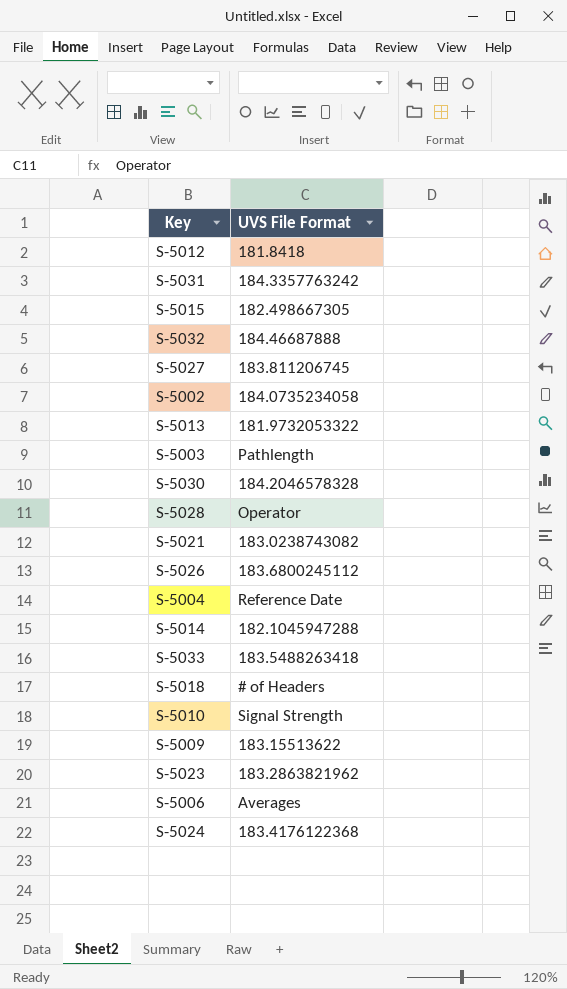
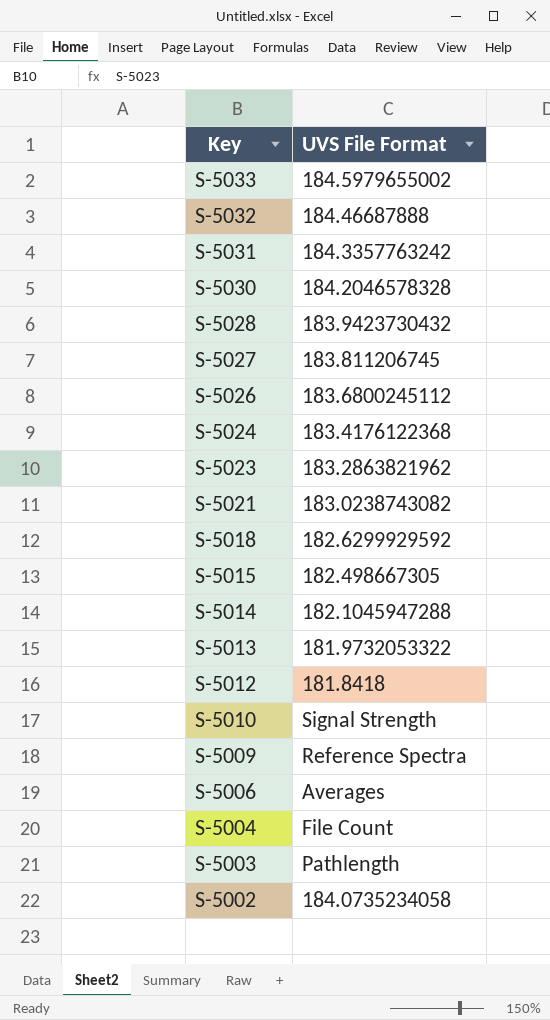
row order: none -> Key descending
S-5033 | UVS File Format: 183.5488263418 -> 184.5979655002
S-5028 | UVS File Format: Operator -> 183.9423730432
S-5018 | UVS File Format: # of Headers -> 182.6299929592
S-5009 | UVS File Format: 183.15513622 -> Reference Spectra
S-5004 | UVS File Format: Reference Date -> File Count

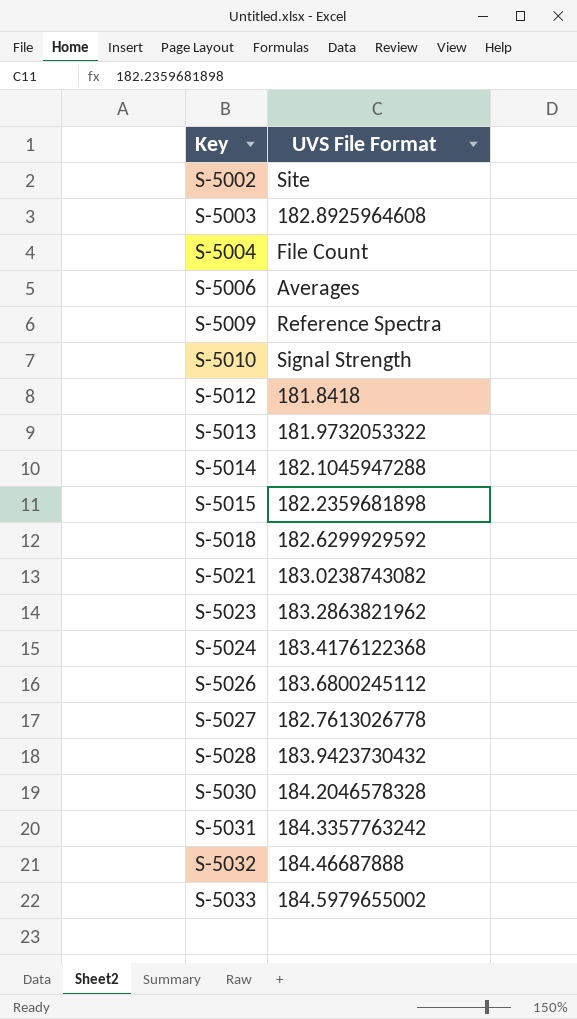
row order: Key descending -> Key ascending
S-5002 | UVS File Format: 184.0735234058 -> Site
S-5003 | UVS File Format: Pathlength -> 182.8925964608
S-5015 | UVS File Format: 182.498667305 -> 182.2359681898
S-5027 | UVS File Format: 183.811206745 -> 182.7613026778

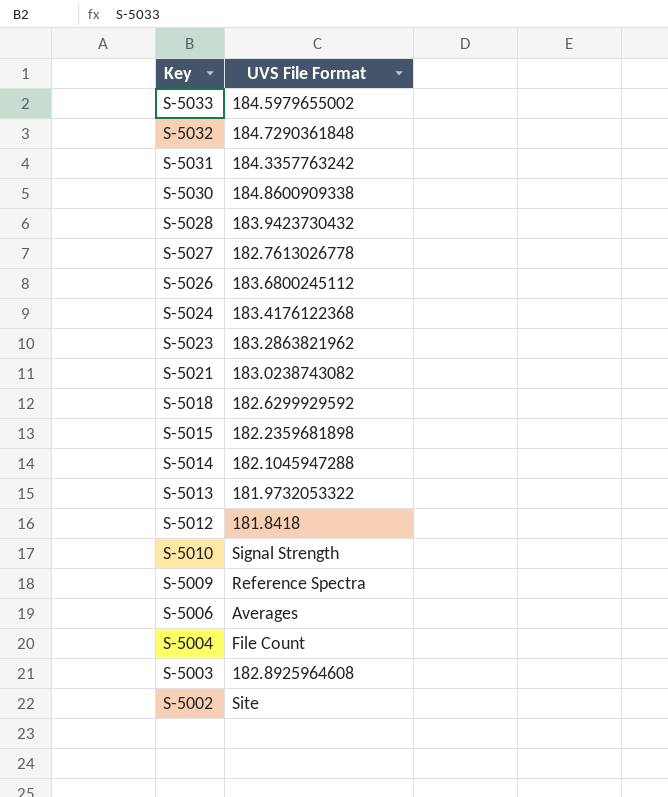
row order: Key ascending -> Key descending
S-5032 | UVS File Format: 184.46687888 -> 184.7290361848
S-5030 | UVS File Format: 184.2046578328 -> 184.8600909338

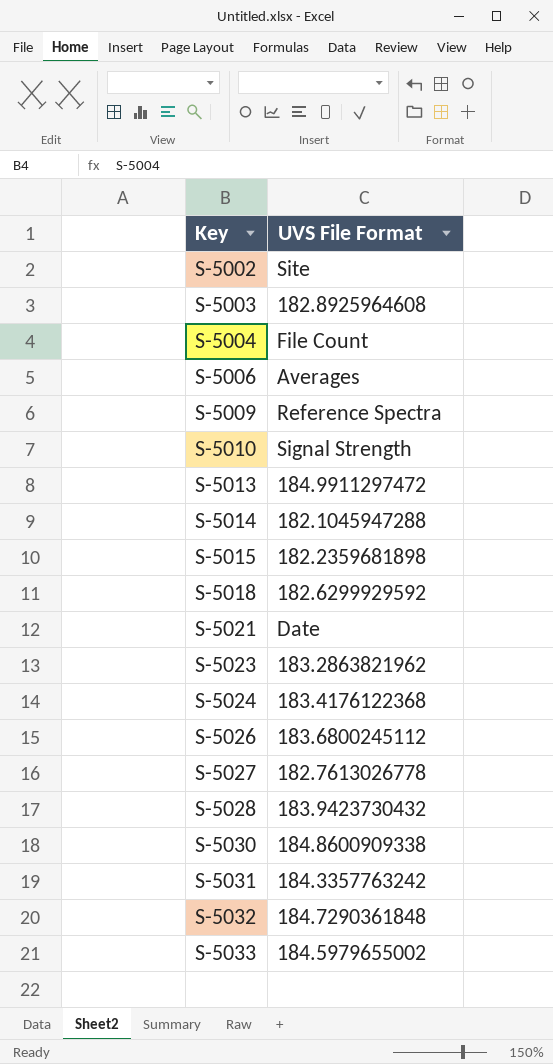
row order: Key descending -> Key ascending
row S-5012: 181.8418 -> none
S-5013 | UVS File Format: 181.9732053322 -> 184.9911297472
S-5021 | UVS File Format: 183.0238743082 -> Date

